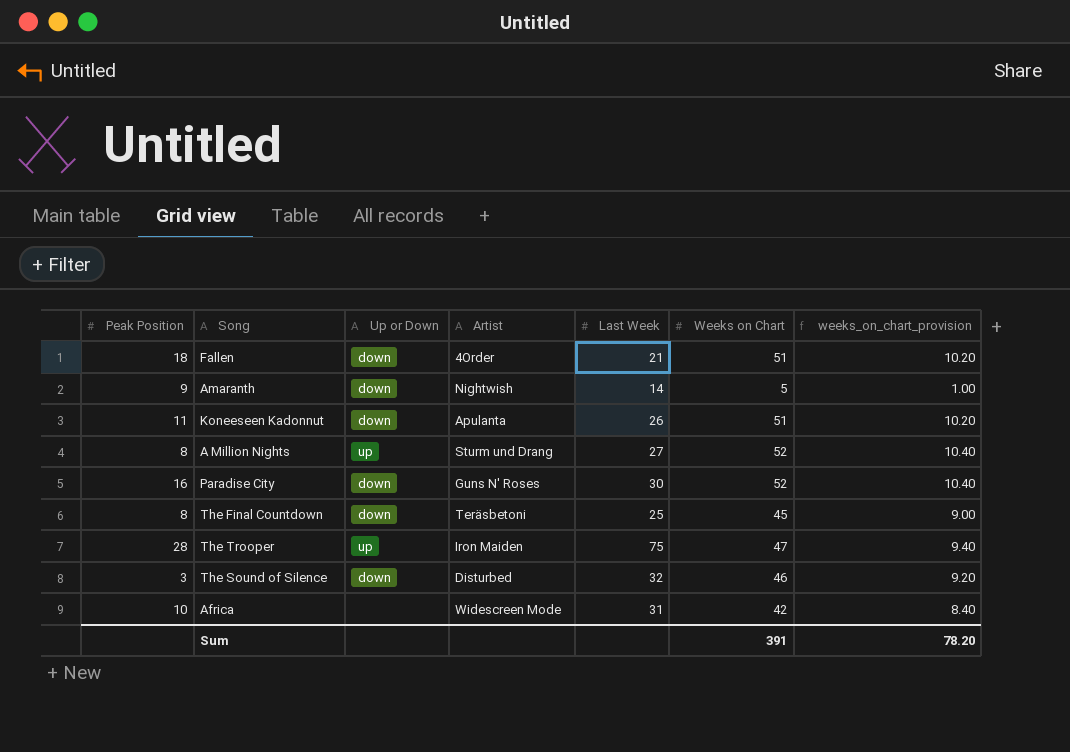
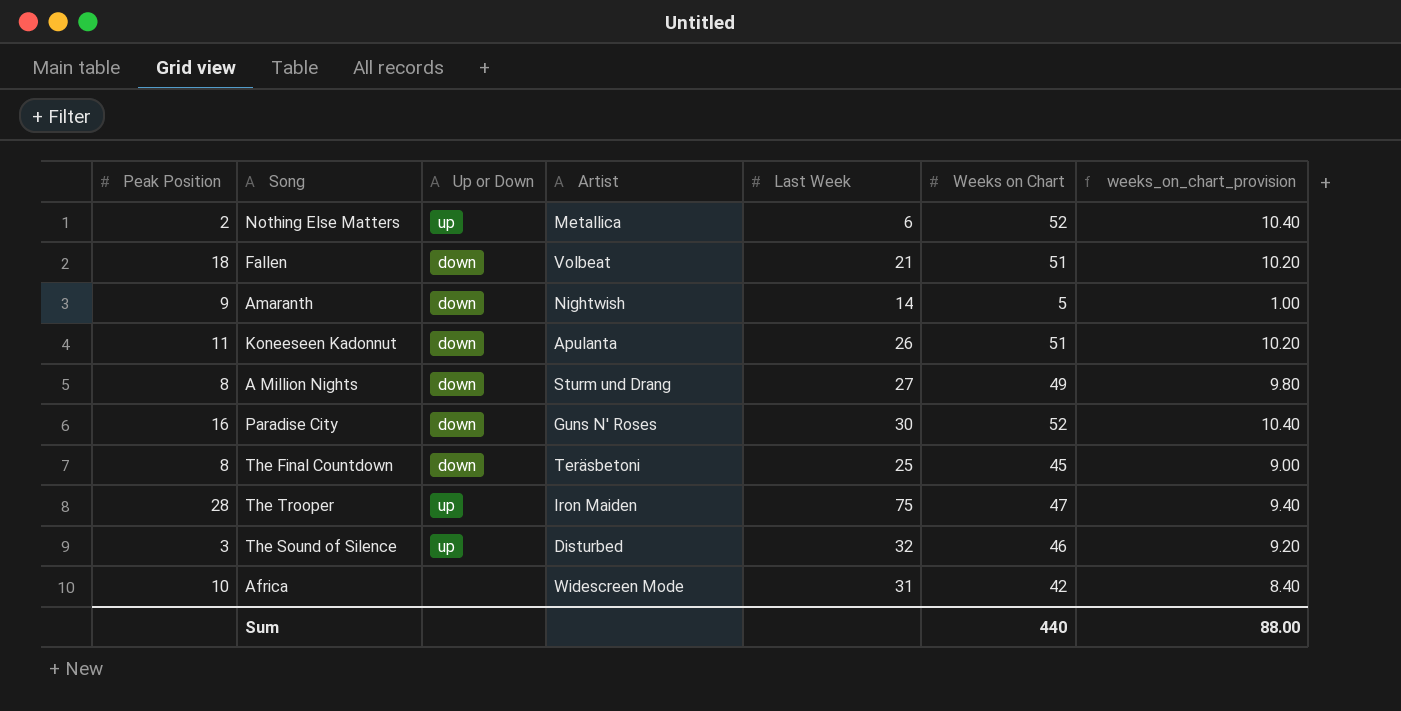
row Nothing Else Matters: none -> 2 | up | Metallica | 6 | 52 | 10.40
Fallen | Artist: 4Order -> Volbeat
A Million Nights | Up or Down: up -> down
A Million Nights | Weeks on Chart: 52 -> 49
A Million Nights | weeks_on_chart_provision: 10.40 -> 9.80
The Sound of Silence | Up or Down: down -> up
Sum | Weeks on Chart: 391 -> 440
Sum | weeks_on_chart_provision: 78.20 -> 88.00

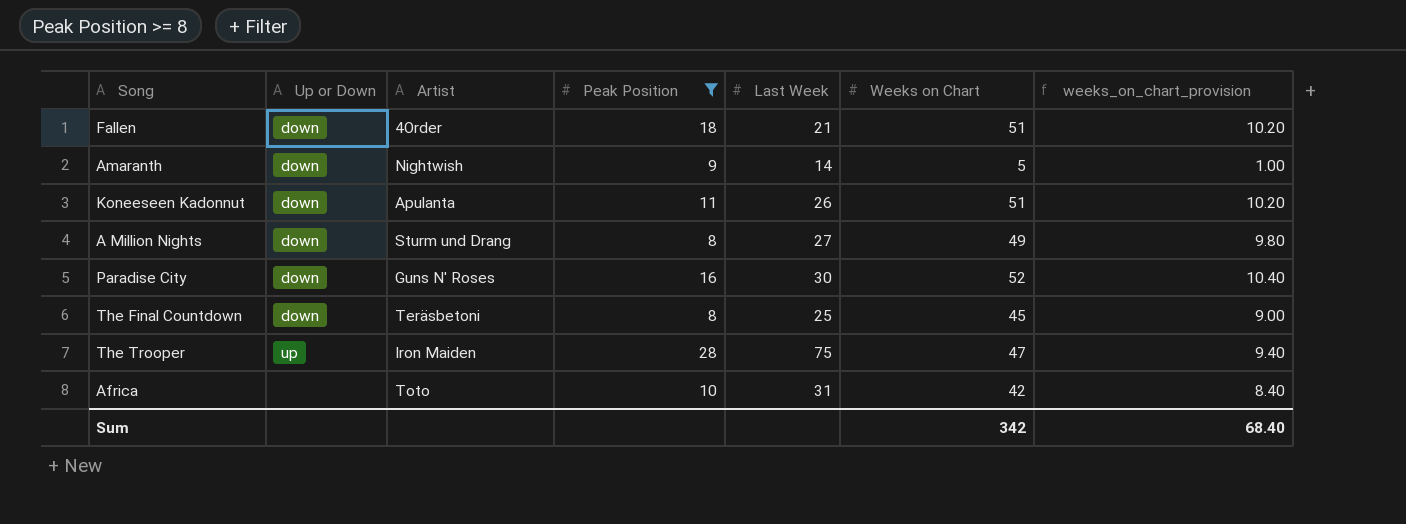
filter: none -> Peak Position >= 8
column Peak Position | position: 1 -> 4
Fallen | Artist: Volbeat -> 4Order
Africa | Artist: Widescreen Mode -> Toto
Sum | Weeks on Chart: 440 -> 342
Sum | weeks_on_chart_provision: 88.00 -> 68.40

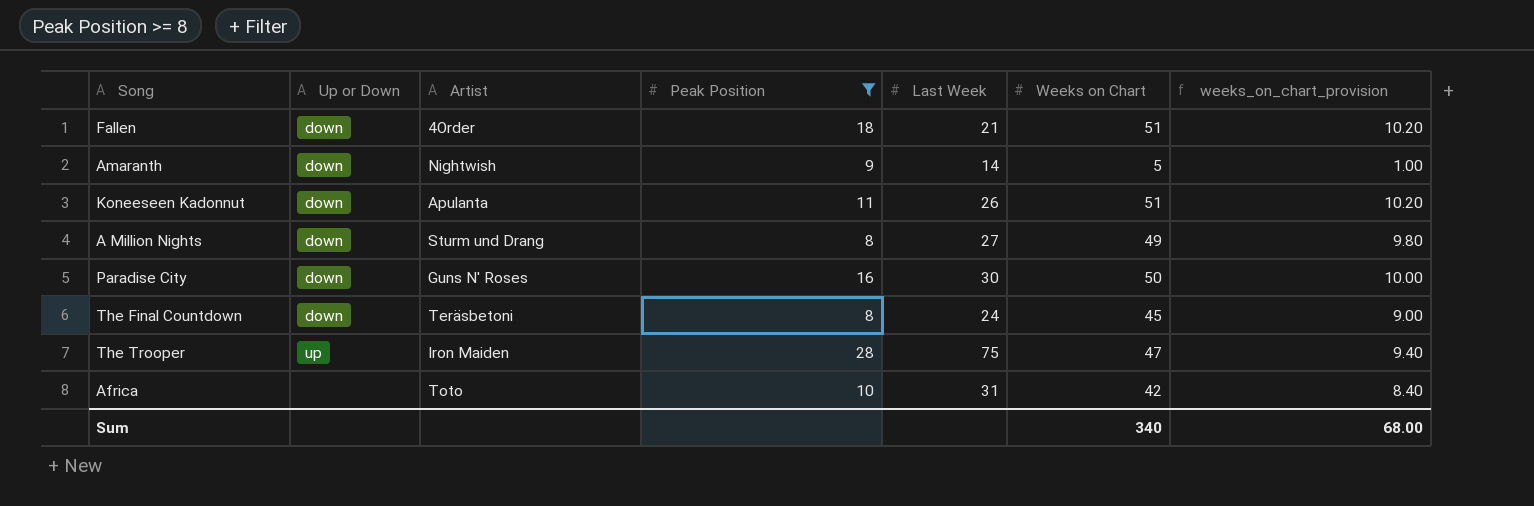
Paradise City | Weeks on Chart: 52 -> 50
Paradise City | weeks_on_chart_provision: 10.40 -> 10.00
The Final Countdown | Last Week: 25 -> 24
Sum | Weeks on Chart: 342 -> 340
Sum | weeks_on_chart_provision: 68.40 -> 68.00

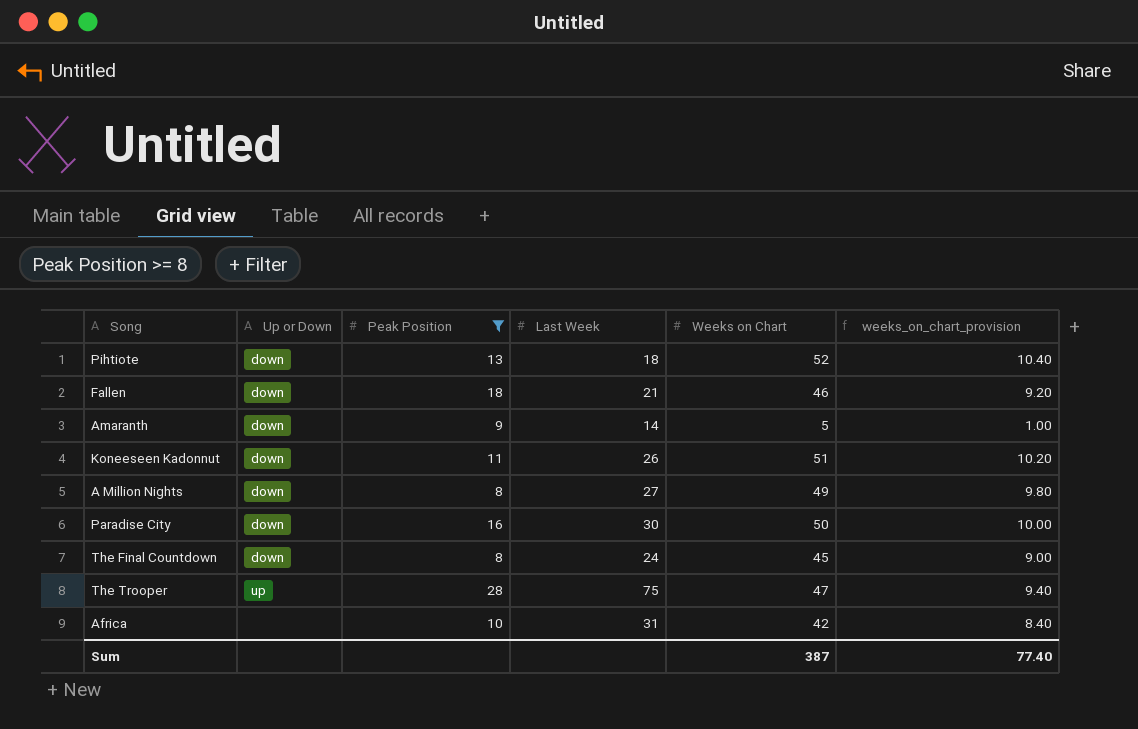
column Artist | position: 3 -> none
row Pihtiote: none -> down | 13 | 18 | 52 | 10.40
Fallen | Weeks on Chart: 51 -> 46
Fallen | weeks_on_chart_provision: 10.20 -> 9.20
Sum | Weeks on Chart: 340 -> 387
Sum | weeks_on_chart_provision: 68.00 -> 77.40

